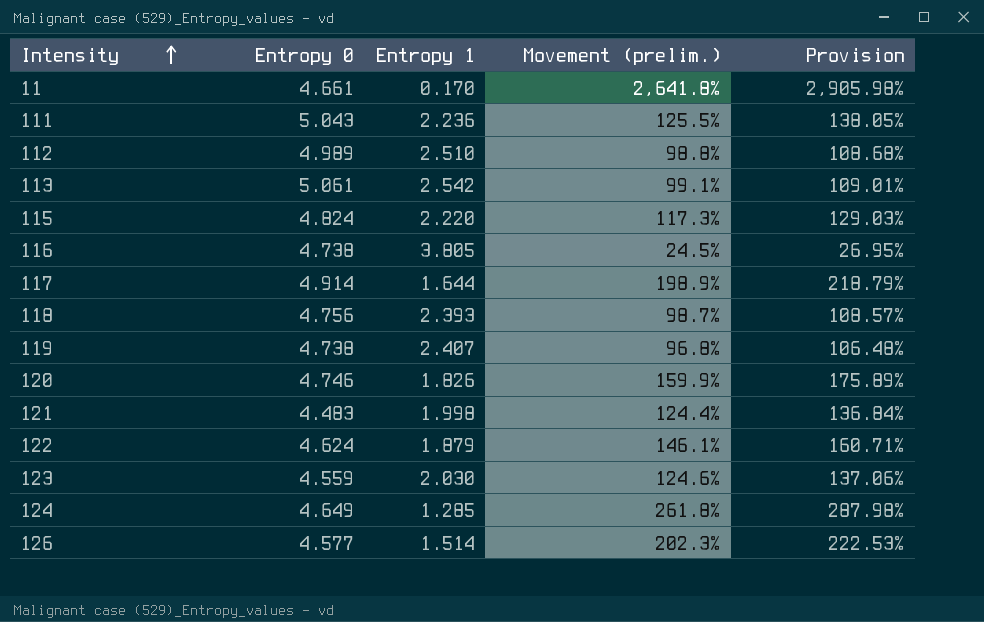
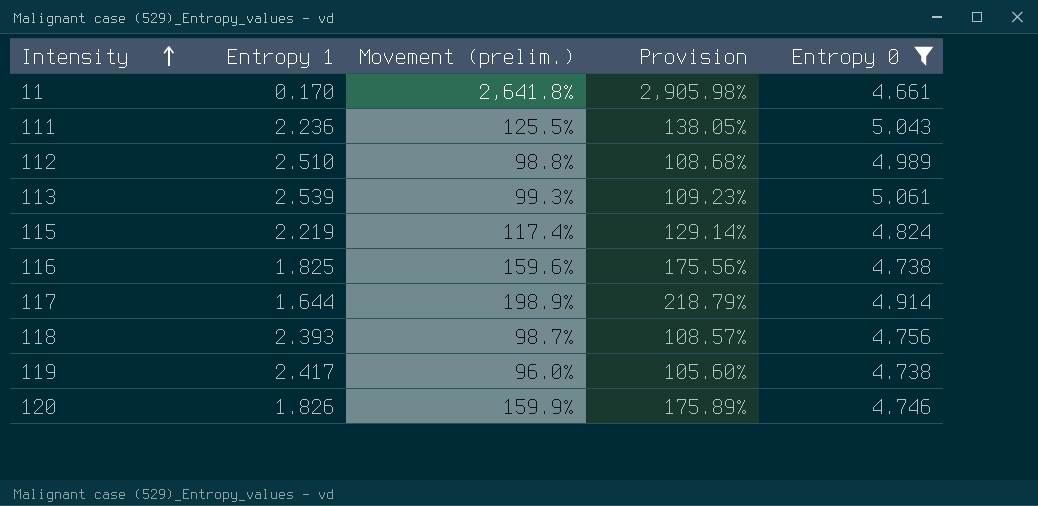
filter: none -> Entropy 0 >= 4.661
column Entropy 0 | position: 2 -> 5
113 | Entropy 1: 2.542 -> 2.539
113 | Movement (prelim.): 99.1% -> 99.3%
113 | Provision: 109.01% -> 109.23%
115 | Entropy 1: 2.220 -> 2.219
115 | Movement (prelim.): 117.3% -> 117.4%
115 | Provision: 129.03% -> 129.14%
116 | Entropy 1: 3.805 -> 1.825
116 | Movement (prelim.): 24.5% -> 159.6%
116 | Provision: 26.95% -> 175.56%
119 | Entropy 1: 2.407 -> 2.417
119 | Movement (prelim.): 96.8% -> 96.0%
119 | Provision: 106.48% -> 105.60%

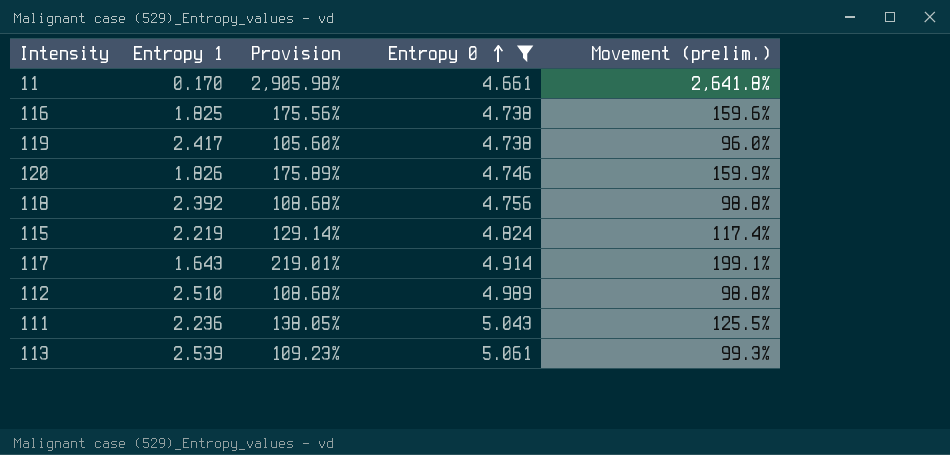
row order: Intensity ascending -> Entropy 0 ascending
column Movement (prelim.) | position: 3 -> 5
118 | Entropy 1: 2.393 -> 2.392
118 | Provision: 108.57% -> 108.68%
118 | Movement (prelim.): 98.7% -> 98.8%
117 | Entropy 1: 1.644 -> 1.643
117 | Provision: 218.79% -> 219.01%
117 | Movement (prelim.): 198.9% -> 199.1%

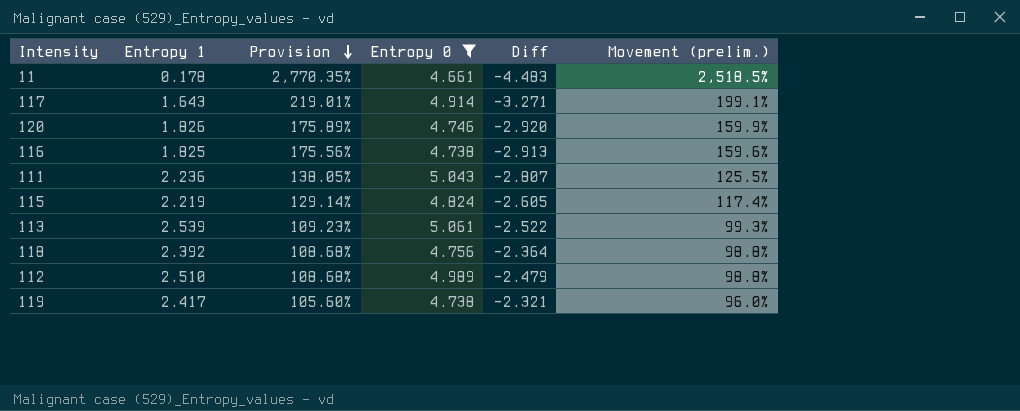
row order: Entropy 0 ascending -> Provision descending
column Diff | formula: none -> [Entropy 1] - [Entropy 0]
11 | Entropy 1: 0.170 -> 0.178
11 | Provision: 2,905.98% -> 2,770.35%
11 | Movement (prelim.): 2,641.8% -> 2,518.5%

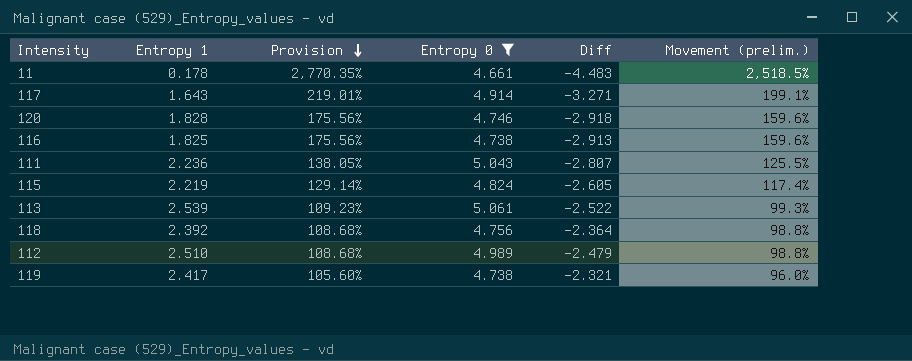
120 | Entropy 1: 1.826 -> 1.828
120 | Provision: 175.89% -> 175.56%
120 | Diff: -2.920 -> -2.918
120 | Movement (prelim.): 159.9% -> 159.6%

